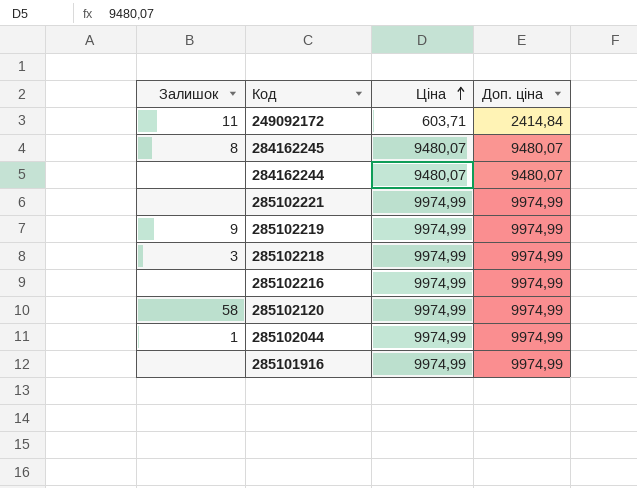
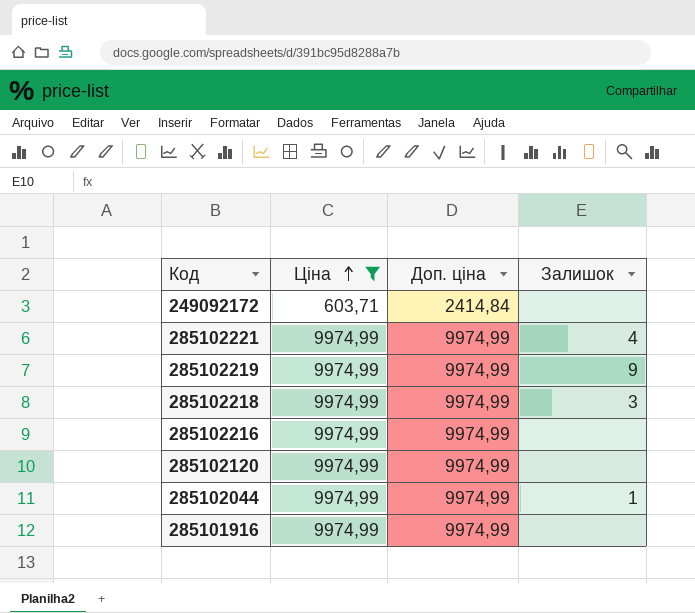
filter: none -> Ціна != 9480,07
column Залишок | position: 1 -> 4
249092172 | Залишок: 11 -> none
285102221 | Залишок: none -> 4
285102120 | Залишок: 58 -> none

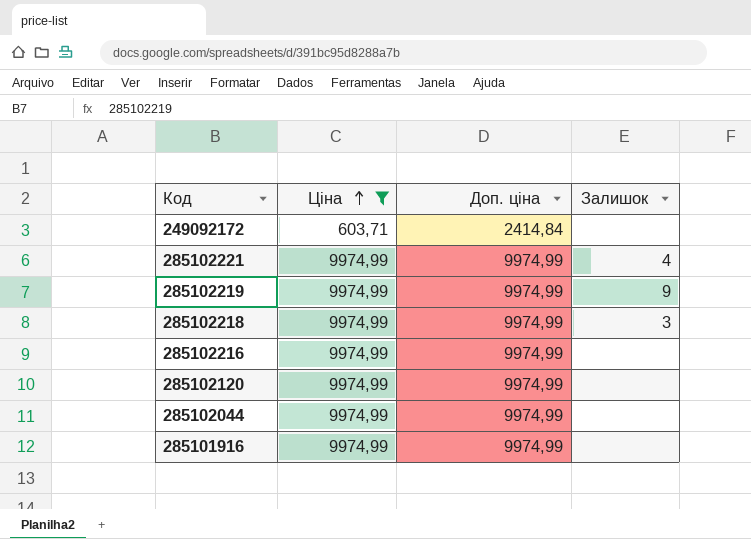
285102044 | Залишок: 1 -> none

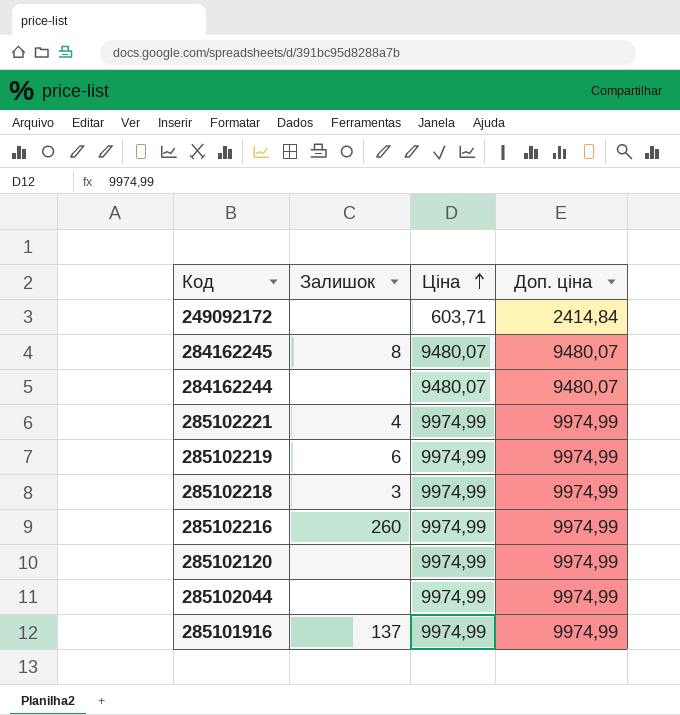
filter: Ціна != 9480,07 -> none
column Залишок | position: 4 -> 2
285102219 | Залишок: 9 -> 6
285102216 | Залишок: none -> 260
285101916 | Залишок: none -> 137

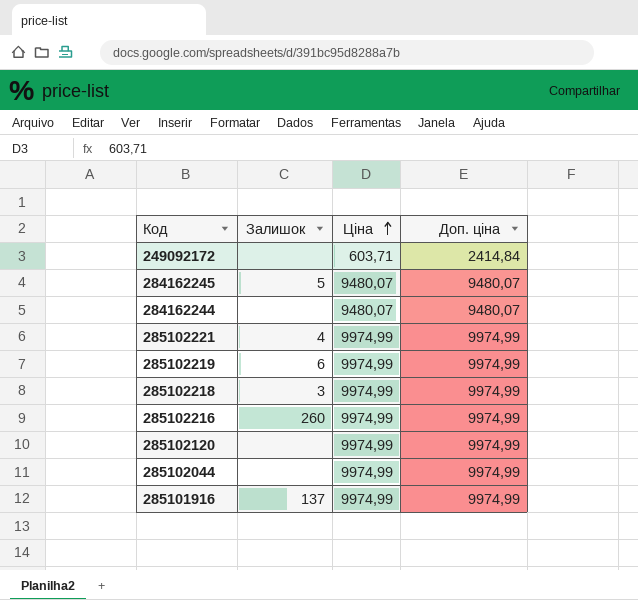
284162245 | Залишок: 8 -> 5

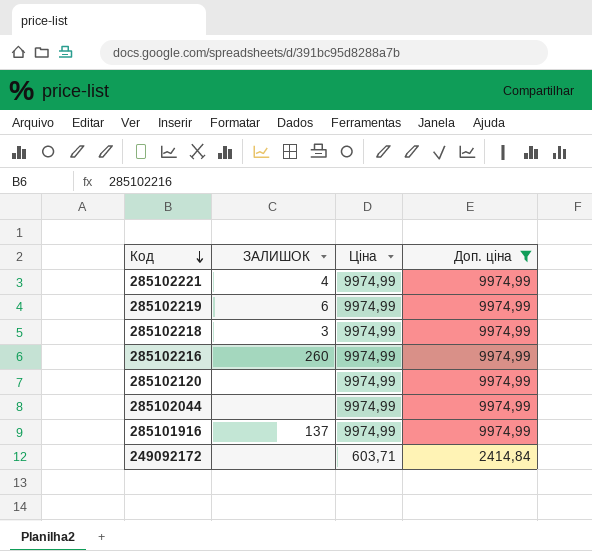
filter: none -> Доп. ціна != 9480,07
row order: Ціна ascending -> Код descending
column name: Залишок -> ЗАЛИШОК

